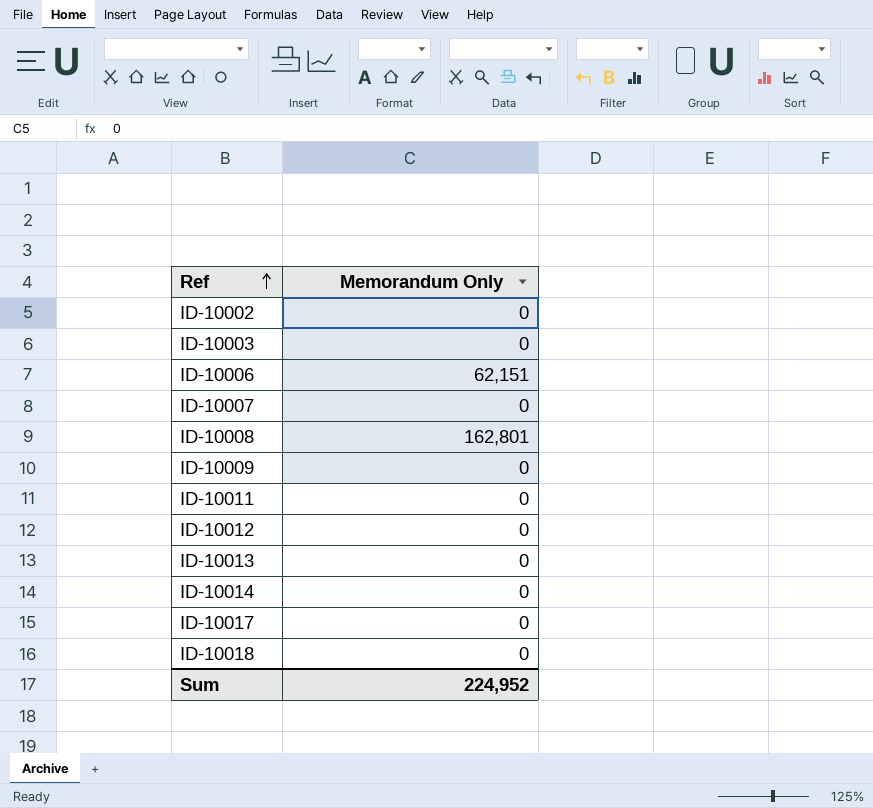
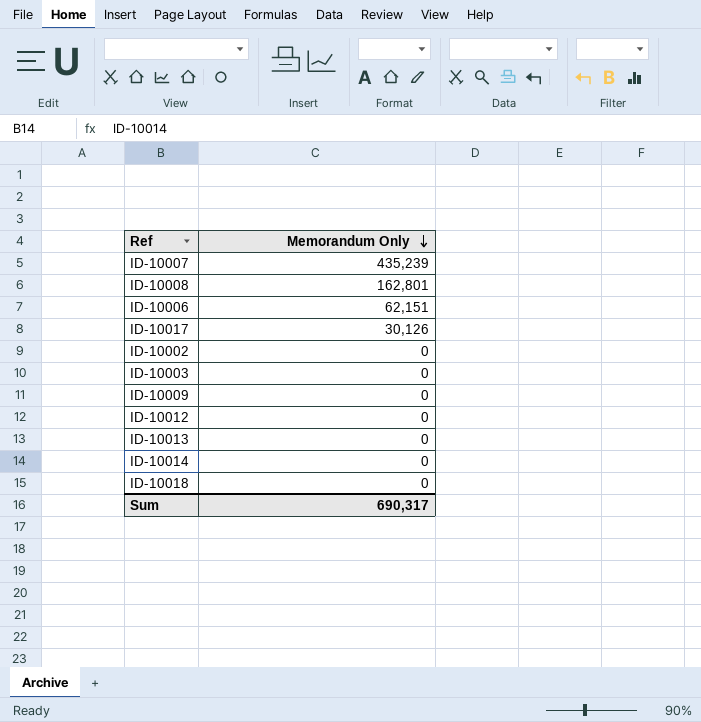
row order: Ref ascending -> Memorandum Only descending
row ID-10011: 0 -> none
ID-10007 | Memorandum Only: 0 -> 435,239
ID-10017 | Memorandum Only: 0 -> 30,126
Sum | Memorandum Only: 224,952 -> 690,317

